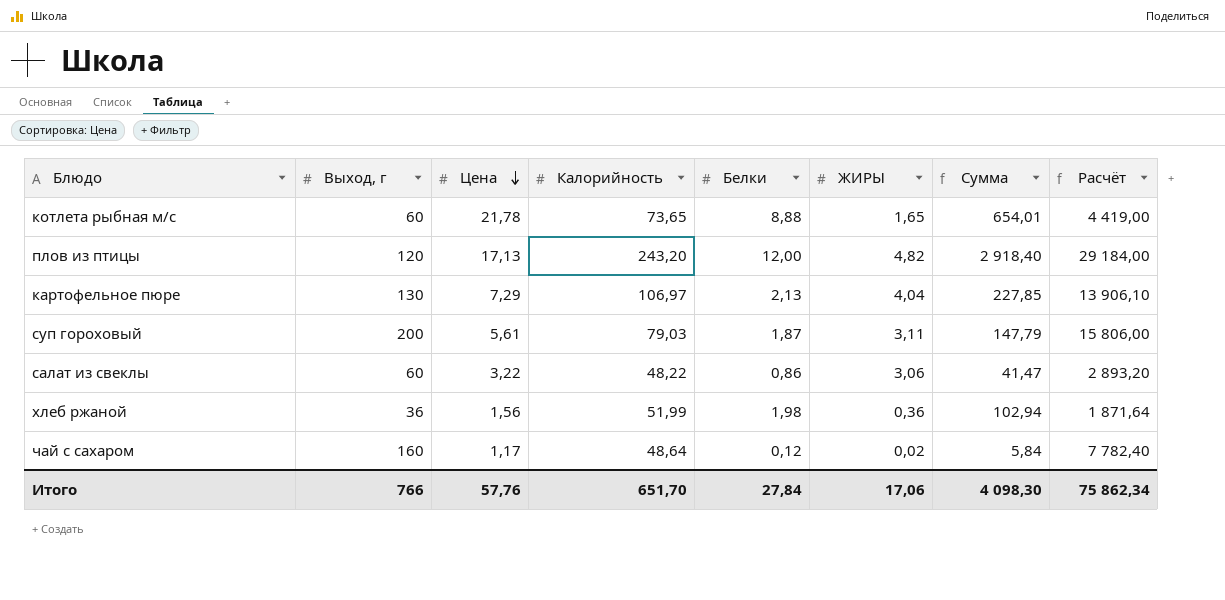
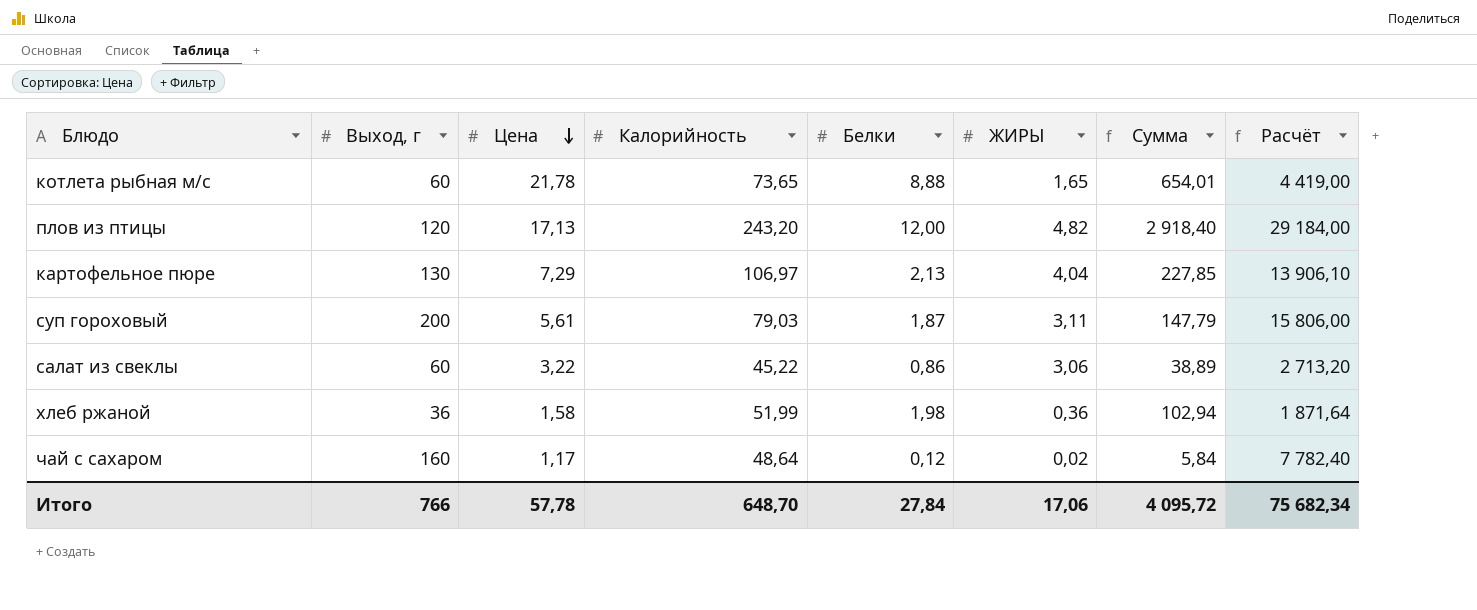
салат из свеклы | Калорийность: 48,22 -> 45,22
салат из свеклы | Сумма: 41,47 -> 38,89
салат из свеклы | Расчёт: 2 893,20 -> 2 713,20
хлеб ржаной | Цена: 1,56 -> 1,58
Итого | Цена: 57,76 -> 57,78
Итого | Калорийность: 651,70 -> 648,70
Итого | Сумма: 4 098,30 -> 4 095,72
Итого | Расчёт: 75 862,34 -> 75 682,34

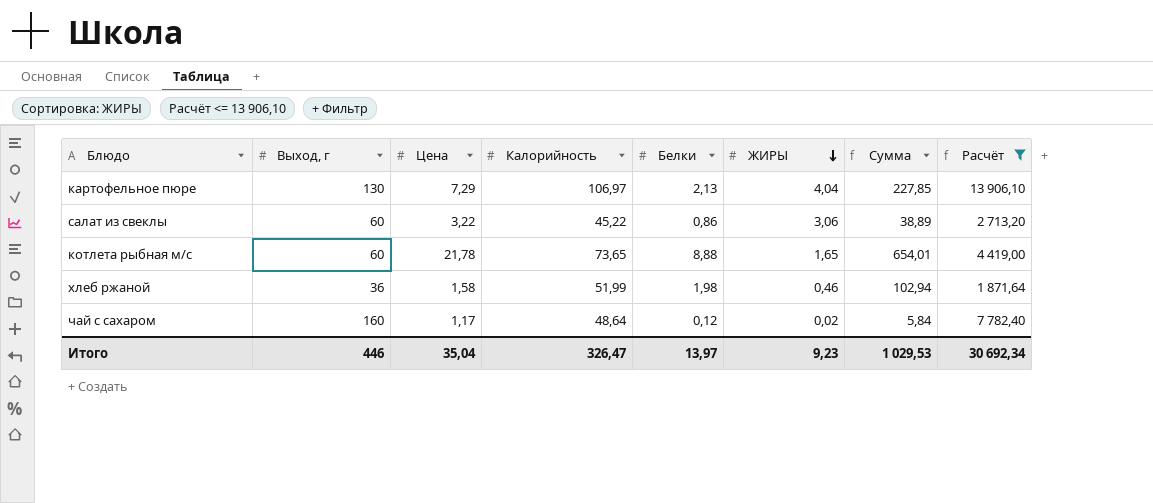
filter: none -> Расчёт <= 13 906,10
row order: Цена descending -> ЖИРЫ descending
хлеб ржаной | ЖИРЫ: 0,36 -> 0,46
Итого | Выход, г: 766 -> 446
Итого | Цена: 57,78 -> 35,04
Итого | Калорийность: 648,70 -> 326,47
Итого | Белки: 27,84 -> 13,97
Итого | ЖИРЫ: 17,06 -> 9,23
Итого | Сумма: 4 095,72 -> 1 029,53
Итого | Расчёт: 75 682,34 -> 30 692,34

